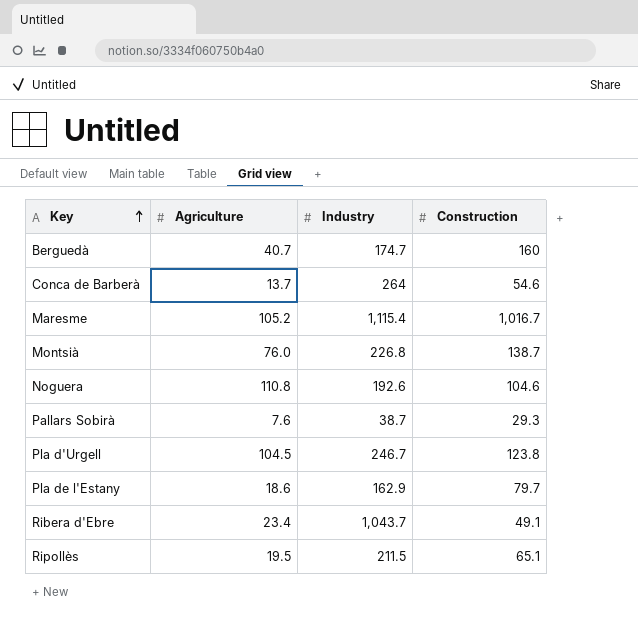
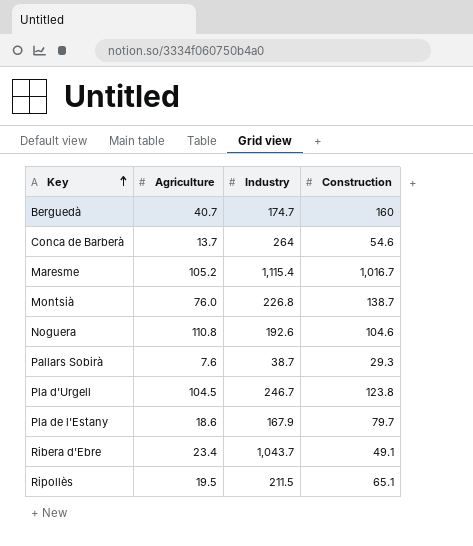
Pla de l'Estany | Industry: 162.9 -> 167.9

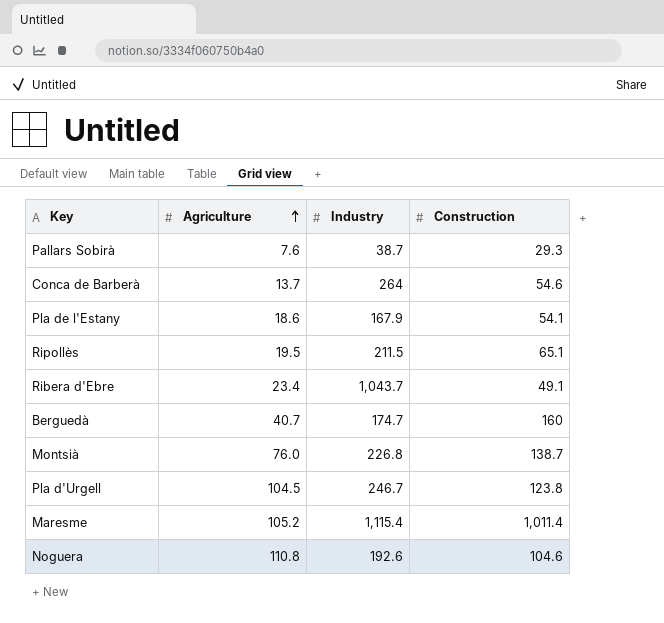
row order: Key ascending -> Agriculture ascending
Pla de l'Estany | Construction: 79.7 -> 54.1
Maresme | Construction: 1,016.7 -> 1,011.4

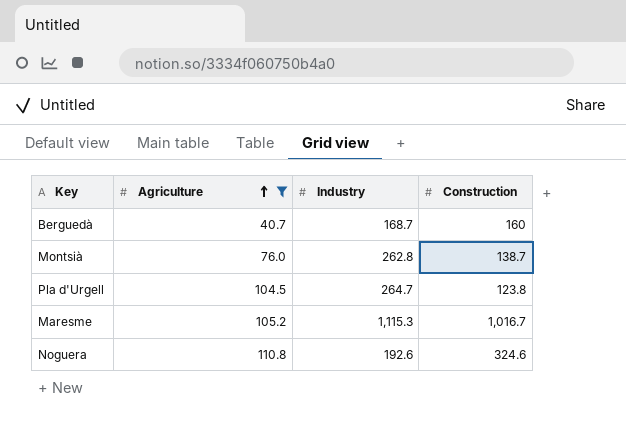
filter: none -> Agriculture >= 40.7
Berguedà | Industry: 174.7 -> 168.7
Montsià | Industry: 226.8 -> 262.8
Pla d'Urgell | Industry: 246.7 -> 264.7
Maresme | Industry: 1,115.4 -> 1,115.3
Maresme | Construction: 1,011.4 -> 1,016.7
Noguera | Construction: 104.6 -> 324.6

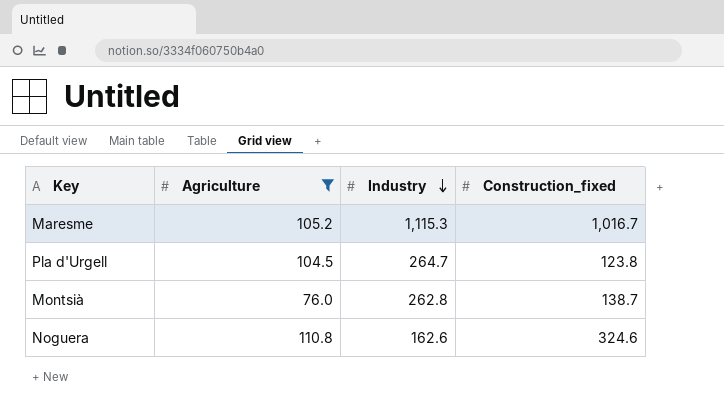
row order: Agriculture ascending -> Industry descending
column name: Construction -> Construction_fixed
row Berguedà: 40.7 | 168.7 | 160 -> none
Noguera | Industry: 192.6 -> 162.6

